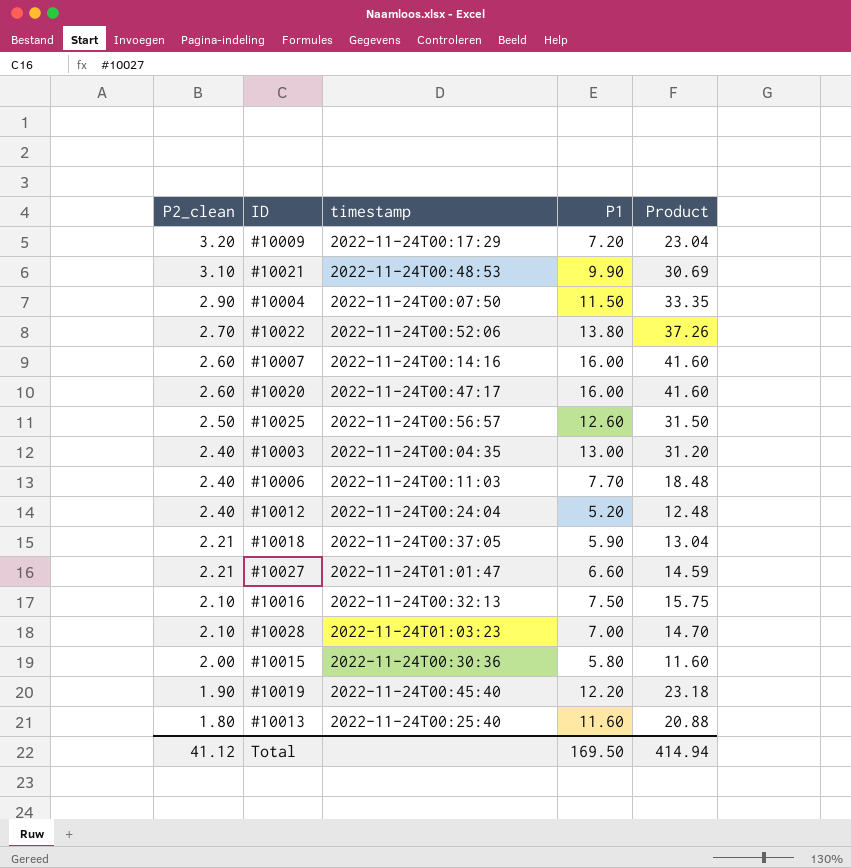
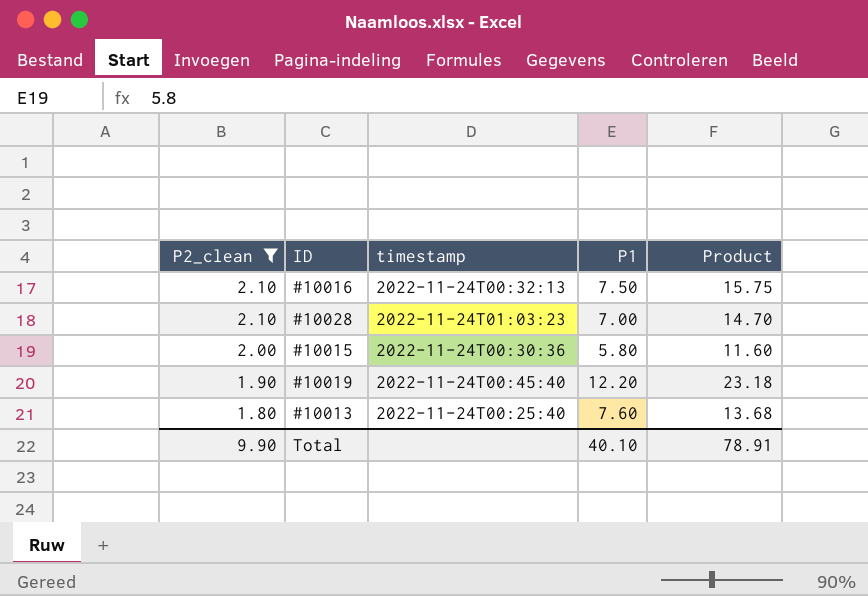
filter: none -> P2_clean <= 2.10
#10013 | P1: 11.60 -> 7.60
#10013 | Product: 20.88 -> 13.68
Total | P2_clean: 41.12 -> 9.90
Total | P1: 169.50 -> 40.10
Total | Product: 414.94 -> 78.91

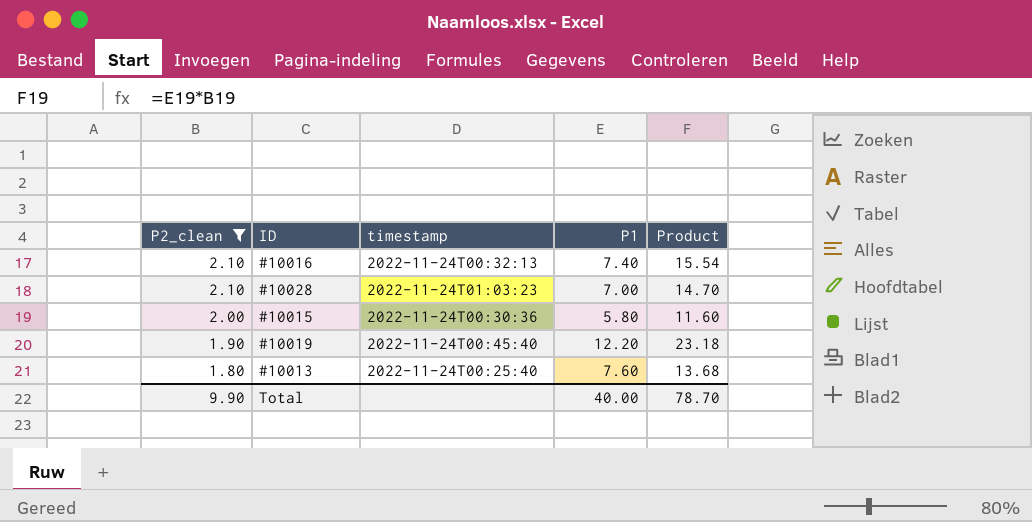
#10016 | P1: 7.50 -> 7.40
#10016 | Product: 15.75 -> 15.54
Total | P1: 40.10 -> 40.00
Total | Product: 78.91 -> 78.70

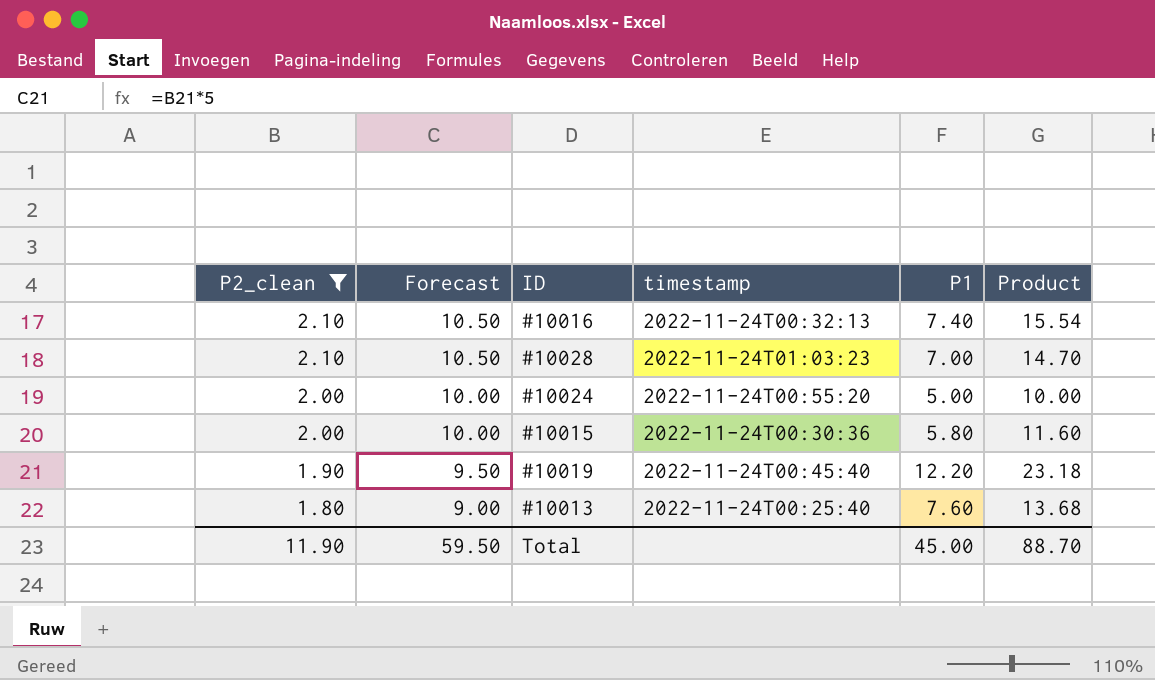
column Forecast | formula: none -> [P2_clean] * 5
row #10024: none -> 2.00 | 10.00 | 2022-11-24T00:55:20 | 5.00 | 10.00
Total | P2_clean: 9.90 -> 11.90
Total | P1: 40.00 -> 45.00
Total | Product: 78.70 -> 88.70

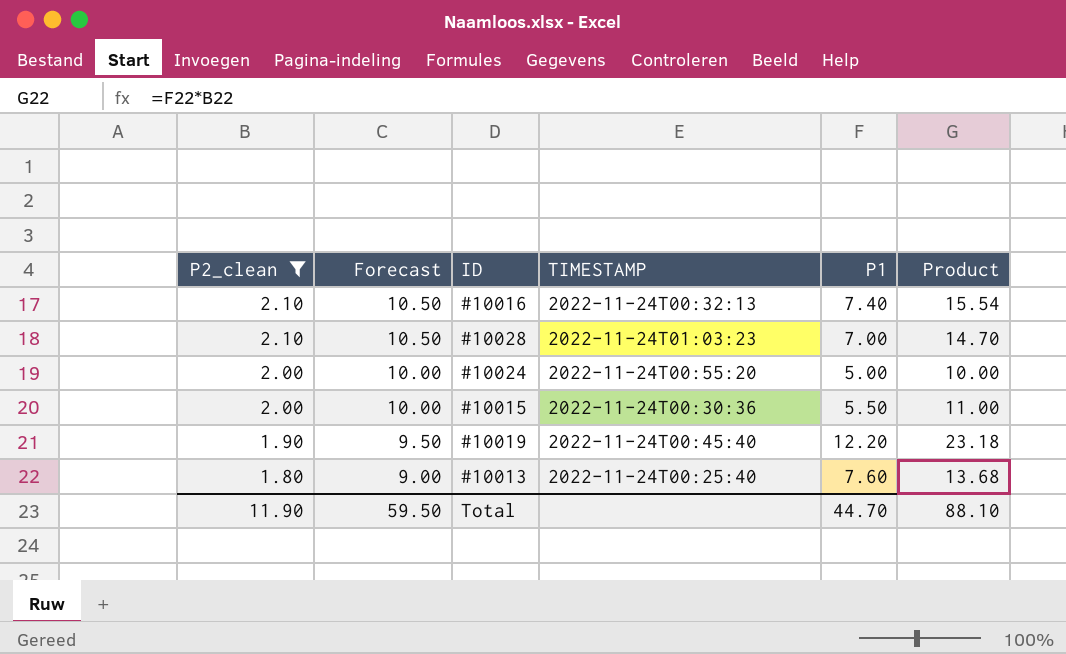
column name: timestamp -> TIMESTAMP
#10015 | P1: 5.80 -> 5.50
#10015 | Product: 11.60 -> 11.00
Total | P1: 45.00 -> 44.70
Total | Product: 88.70 -> 88.10

